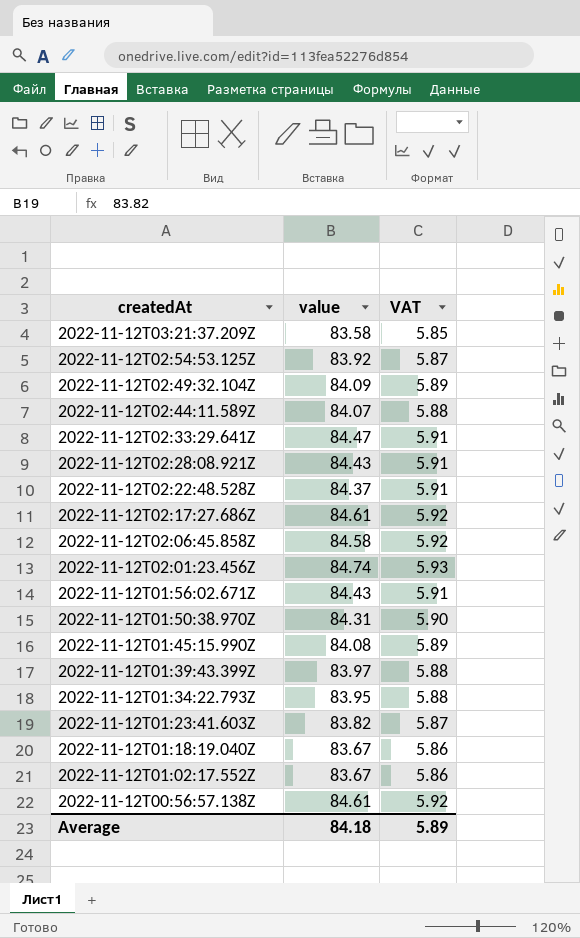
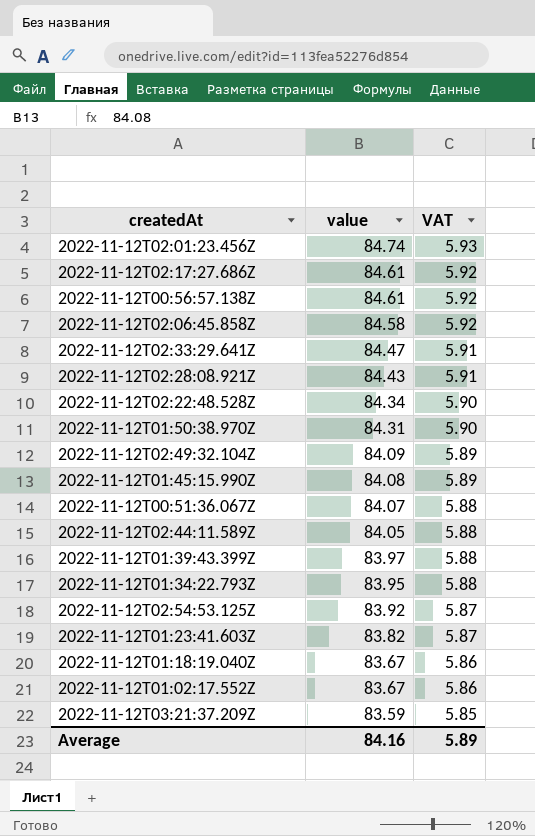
row order: createdAt descending -> value descending
row 2022-11-12T01:56:02.671Z: 84.43 | 5.91 -> none
2022-11-12T02:22:48.528Z | value: 84.37 -> 84.34
2022-11-12T02:22:48.528Z | VAT: 5.91 -> 5.90
row 2022-11-12T00:51:36.067Z: none -> 84.07 | 5.88
2022-11-12T02:44:11.589Z | value: 84.07 -> 84.05
2022-11-12T03:21:37.209Z | value: 83.58 -> 83.59
Average | value: 84.18 -> 84.16

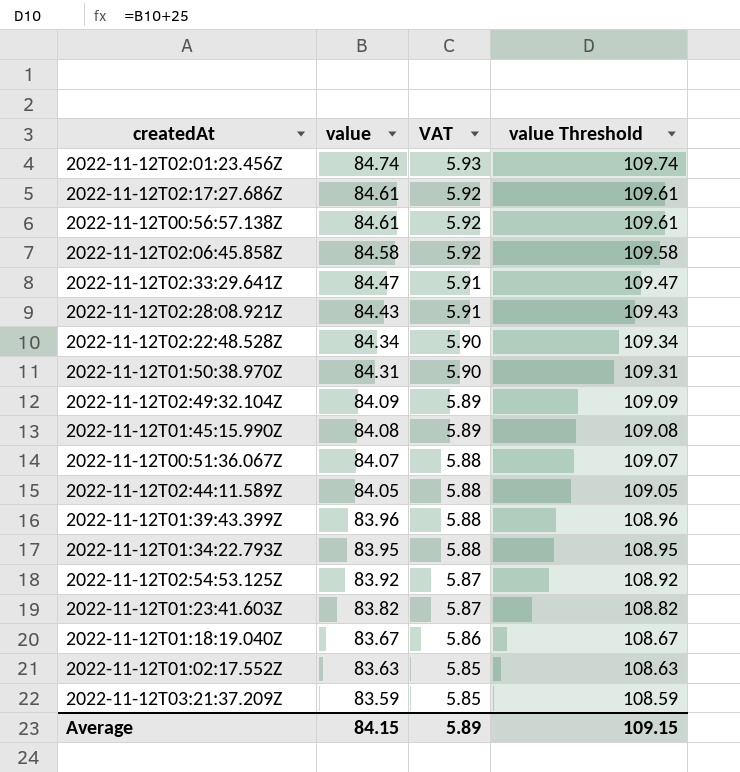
column value Threshold | formula: none -> [value] + 25
2022-11-12T01:39:43.399Z | value: 83.97 -> 83.96
2022-11-12T01:02:17.552Z | value: 83.67 -> 83.63
2022-11-12T01:02:17.552Z | VAT: 5.86 -> 5.85
Average | value: 84.16 -> 84.15

